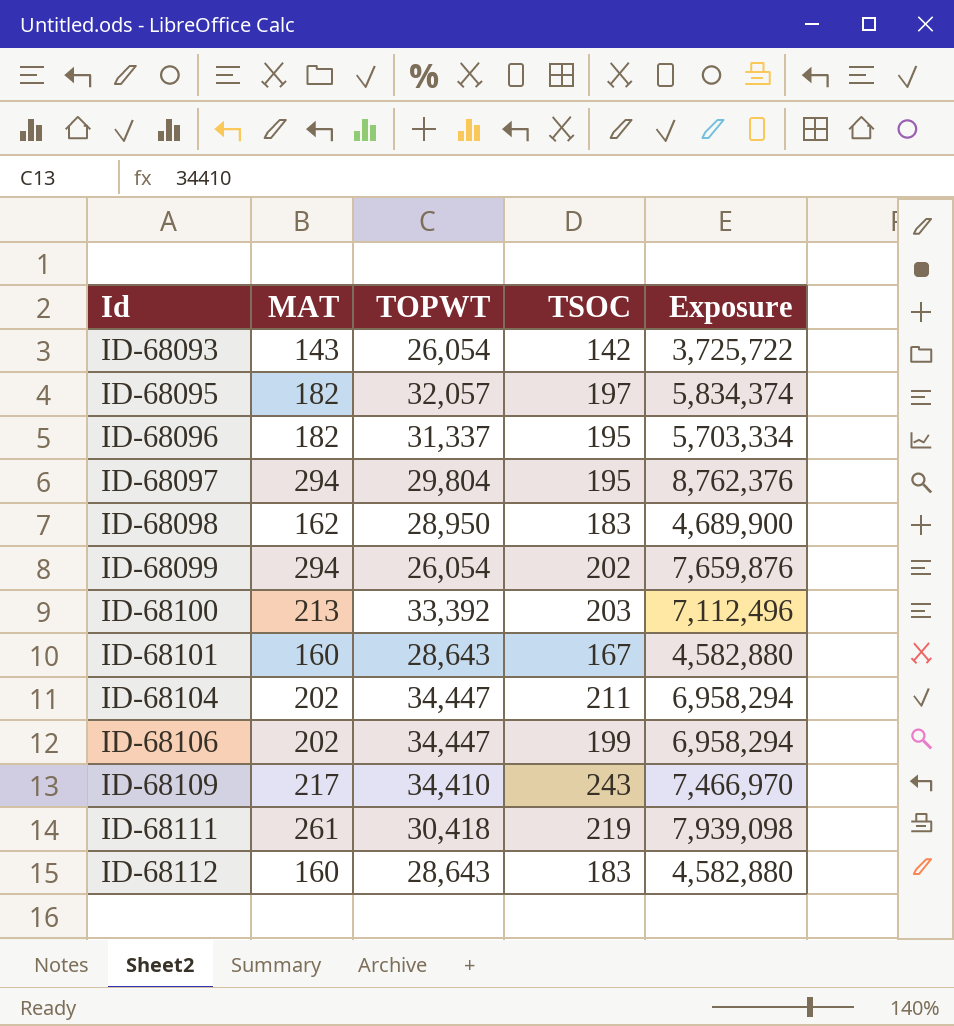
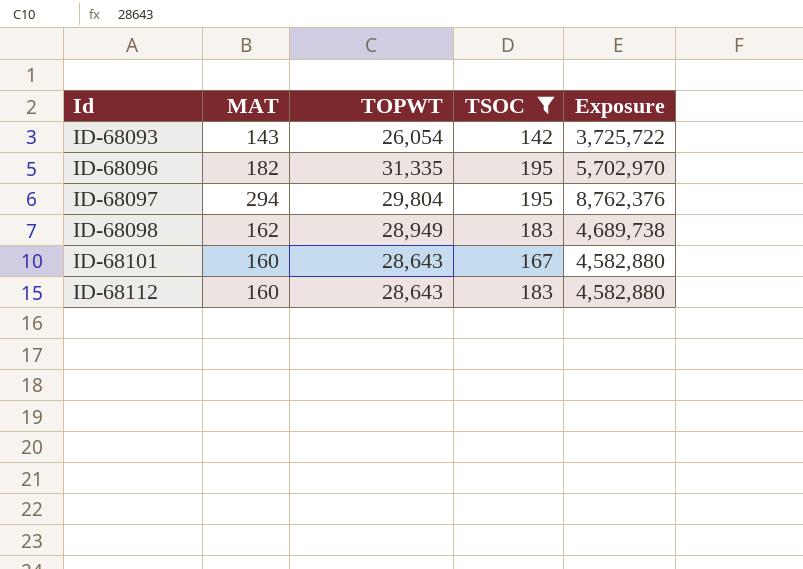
filter: none -> TSOC <= 195
ID-68096 | TOPWT: 31,337 -> 31,335
ID-68096 | Exposure: 5,703,334 -> 5,702,970
ID-68098 | TOPWT: 28,950 -> 28,949
ID-68098 | Exposure: 4,689,900 -> 4,689,738

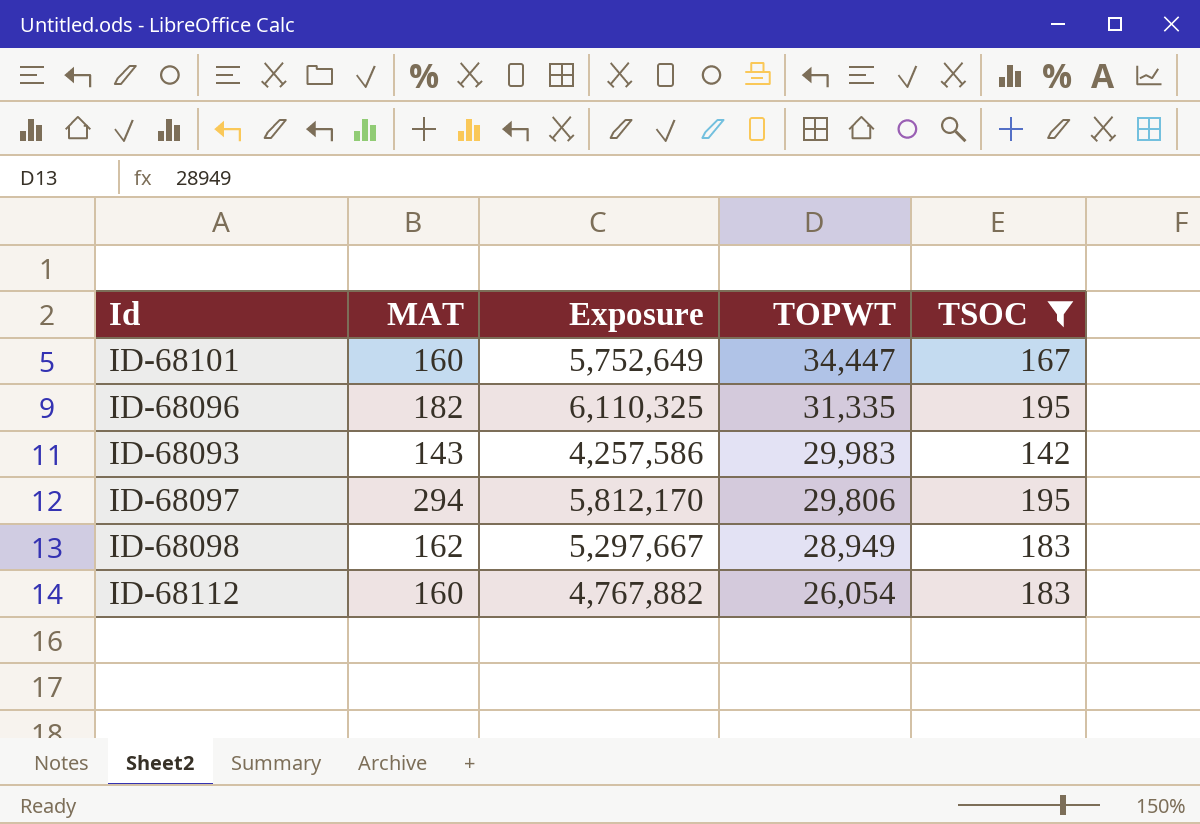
row order: Id ascending -> TOPWT descending
column Exposure | formula: [MAT] * [TOPWT] -> [TOPWT] * [TSOC]
column Exposure | position: 5 -> 3
ID-68101 | TOPWT: 28,643 -> 34,447
ID-68093 | TOPWT: 26,054 -> 29,983
ID-68097 | TOPWT: 29,804 -> 29,806
ID-68112 | TOPWT: 28,643 -> 26,054

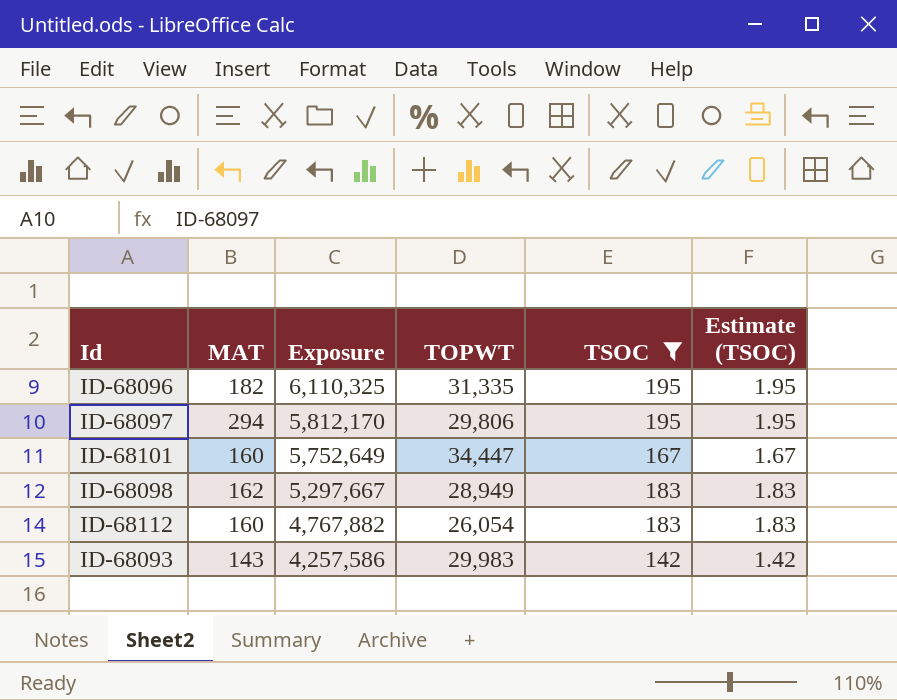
row order: TOPWT descending -> Exposure descending
column Estimate (TSOC) | formula: none -> [TSOC] * 0.01

